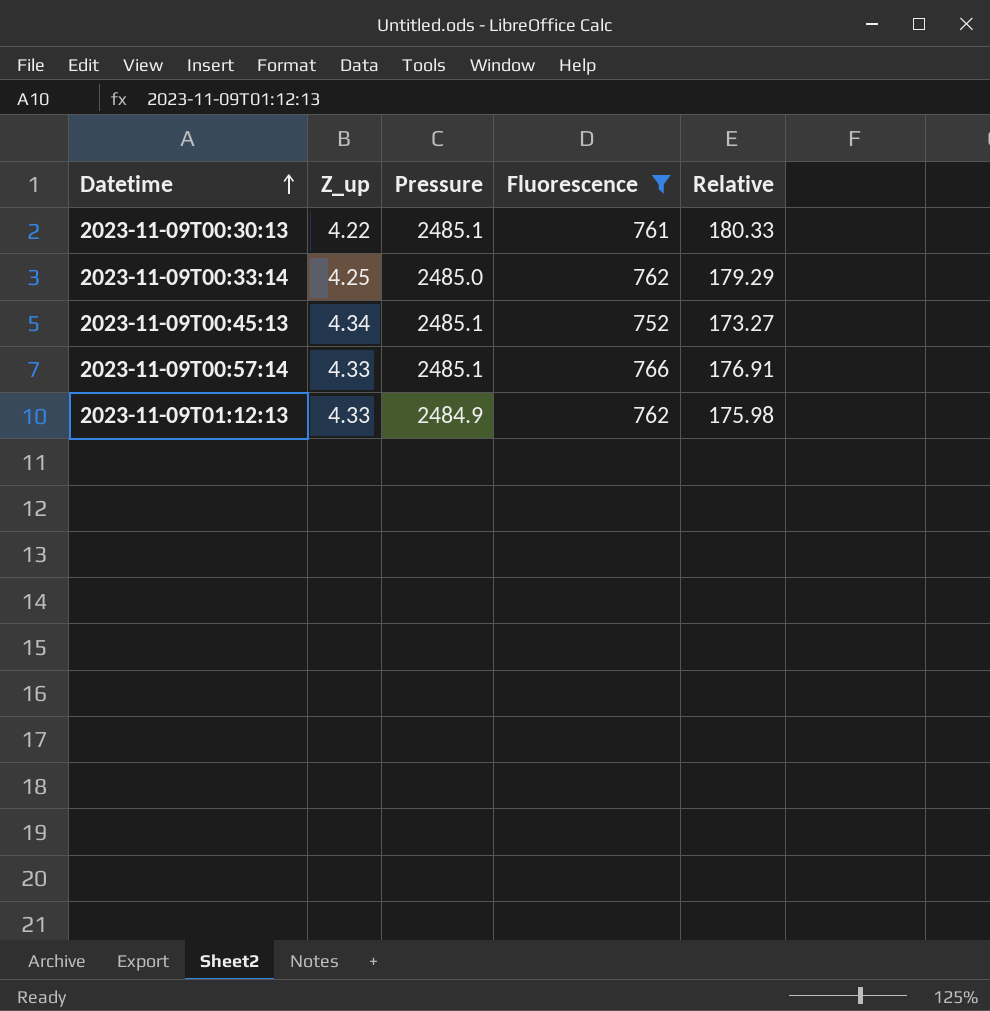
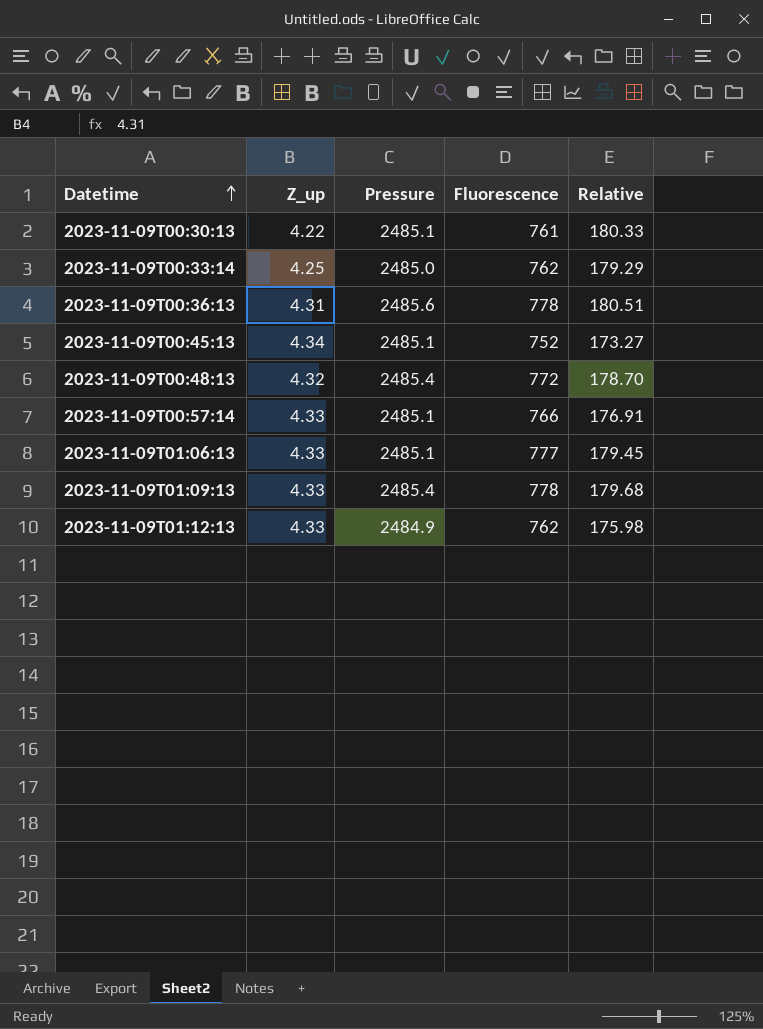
filter: Fluorescence <= 766 -> none

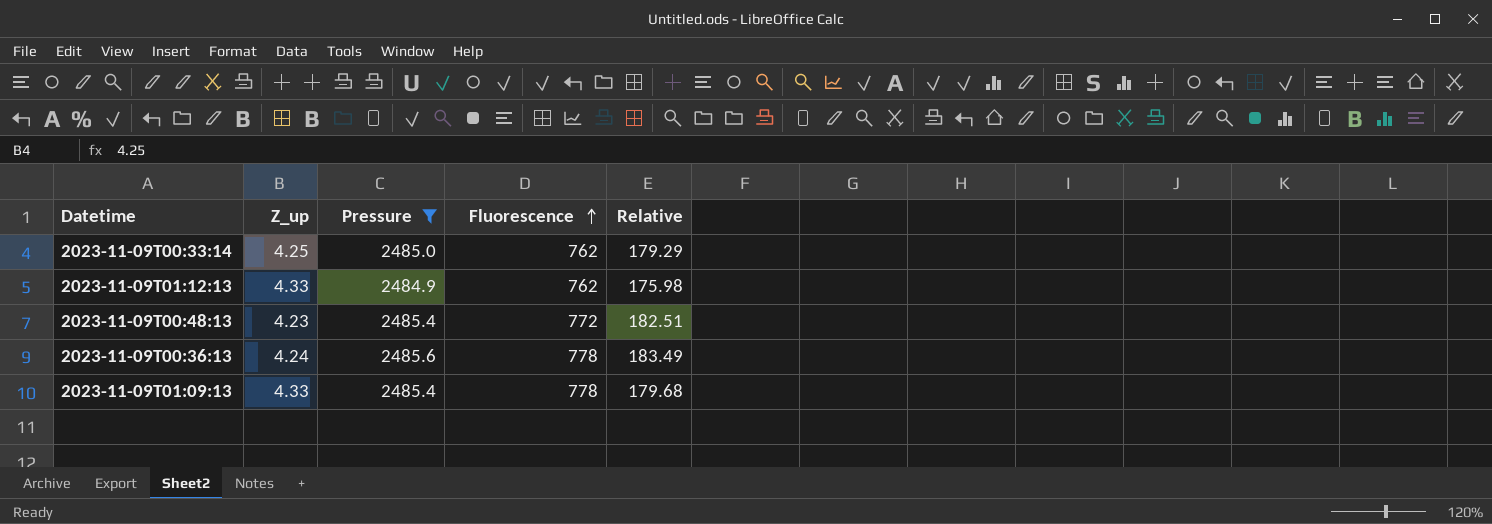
filter: none -> Pressure != 2485.1
row order: Datetime ascending -> Fluorescence ascending
2023-11-09T00:48:13 | Z_up: 4.32 -> 4.23
2023-11-09T00:48:13 | Relative: 178.70 -> 182.51
2023-11-09T00:36:13 | Z_up: 4.31 -> 4.24
2023-11-09T00:36:13 | Relative: 180.51 -> 183.49

